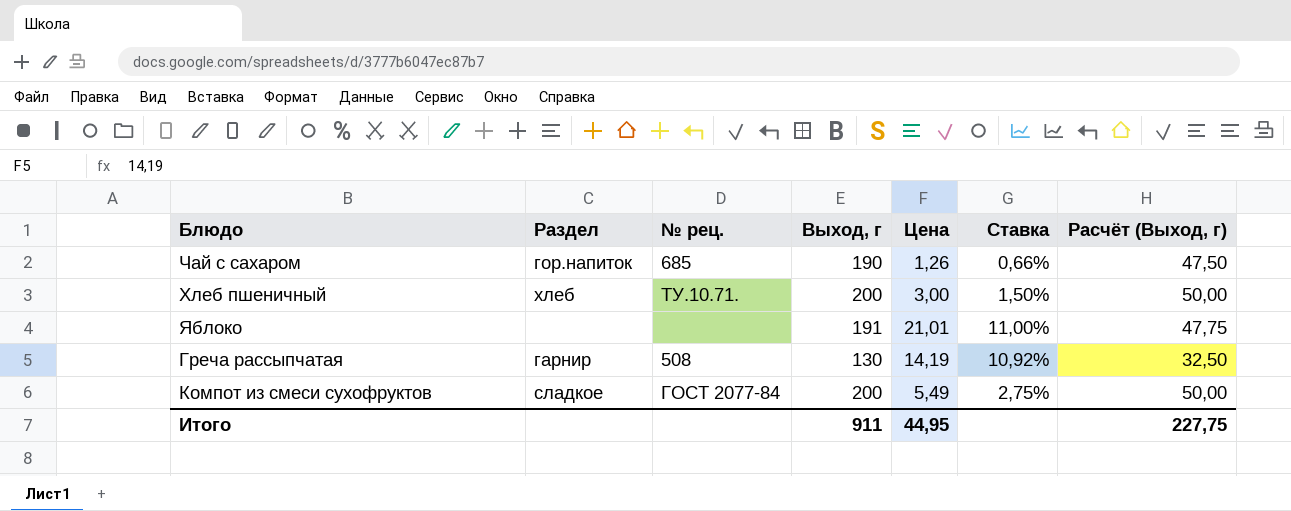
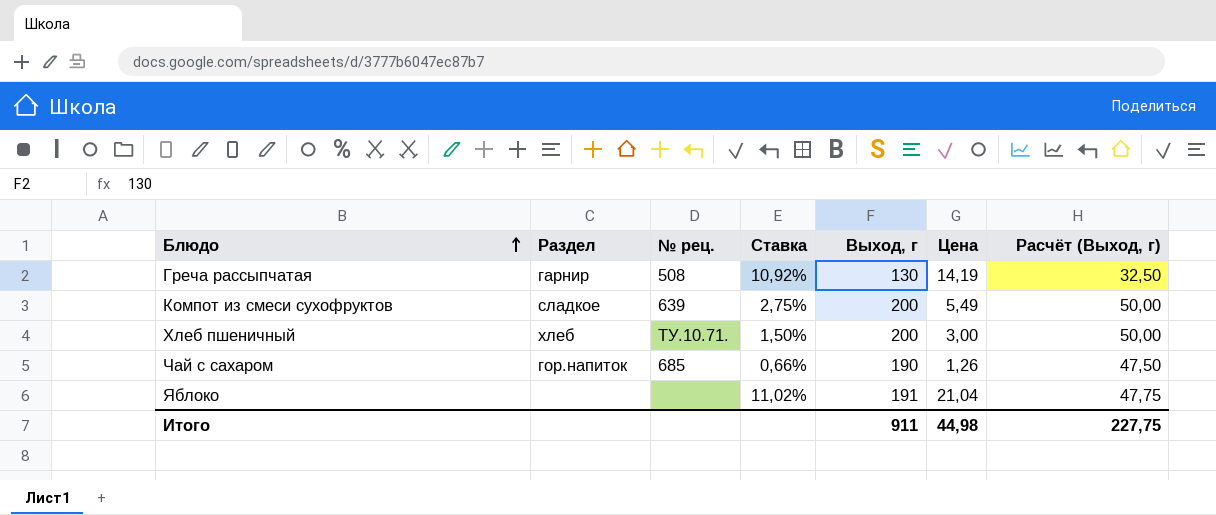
row order: none -> Блюдо ascending
column Ставка | position: 6 -> 4
Компот из смеси сухофруктов | № рец.: ГОСТ 2077-84 -> 639
Яблоко | Ставка: 11,00% -> 11,02%
Яблоко | Цена: 21,01 -> 21,04
Итого | Цена: 44,95 -> 44,98

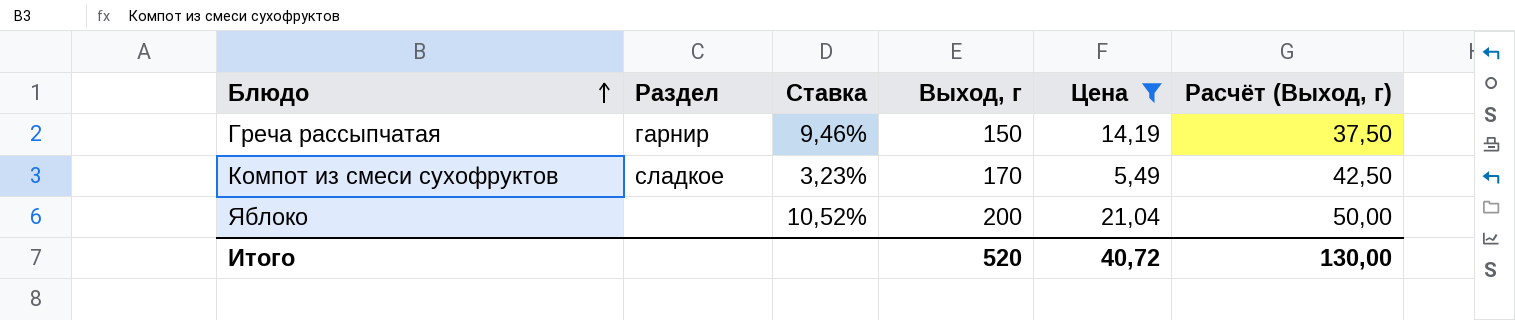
filter: none -> Цена >= 5,49
column № рец. | position: 3 -> none
Греча рассыпчатая | Ставка: 10,92% -> 9,46%
Греча рассыпчатая | Выход, г: 130 -> 150
Греча рассыпчатая | Расчёт (Выход, г): 32,50 -> 37,50
Компот из смеси сухофруктов | Ставка: 2,75% -> 3,23%
Компот из смеси сухофруктов | Выход, г: 200 -> 170
Компот из смеси сухофруктов | Расчёт (Выход, г): 50,00 -> 42,50
Яблоко | Ставка: 11,02% -> 10,52%
Яблоко | Выход, г: 191 -> 200
Яблоко | Расчёт (Выход, г): 47,75 -> 50,00
Итого | Выход, г: 911 -> 520
Итого | Цена: 44,98 -> 40,72
Итого | Расчёт (Выход, г): 227,75 -> 130,00

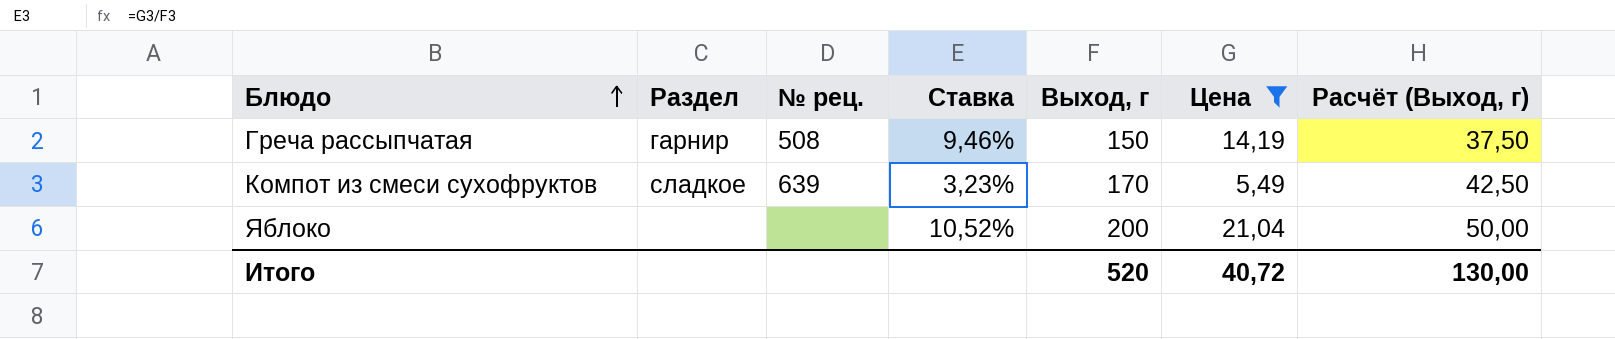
column № рец. | position: none -> 3

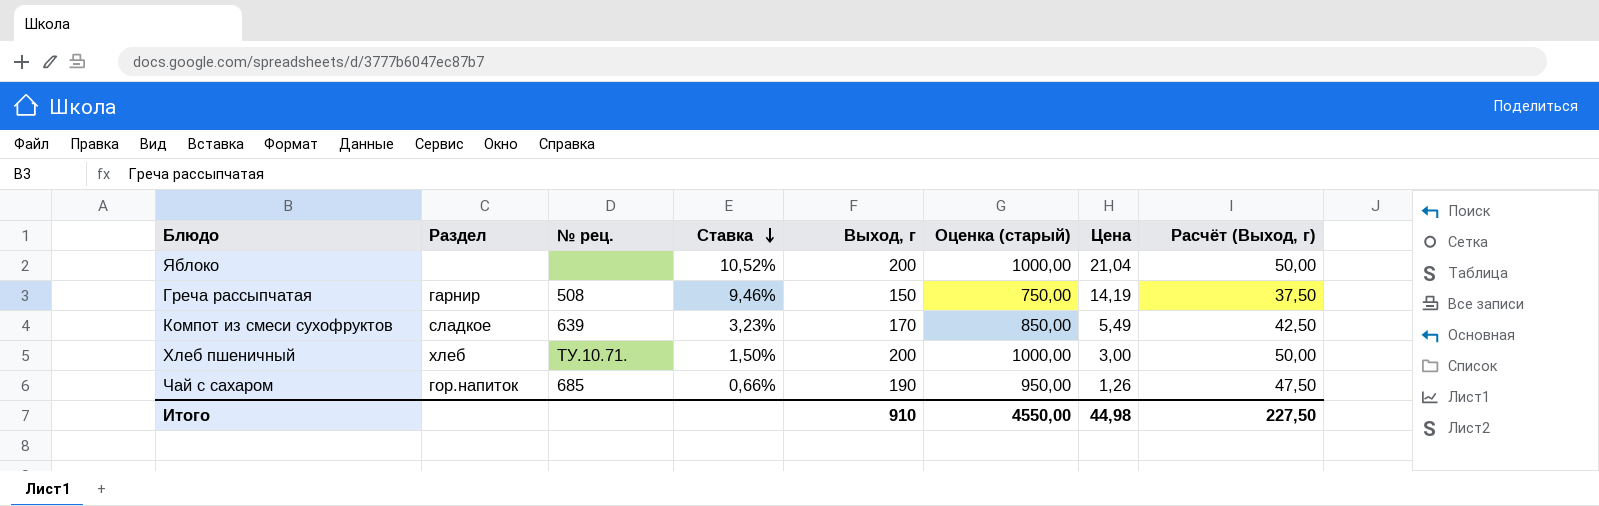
filter: Цена >= 5,49 -> none
row order: Блюдо ascending -> Ставка descending
column Оценка (старый) | formula: none -> [Выход, г] * 5
Итого | Выход, г: 520 -> 910
Итого | Цена: 40,72 -> 44,98
Итого | Расчёт (Выход, г): 130,00 -> 227,50

